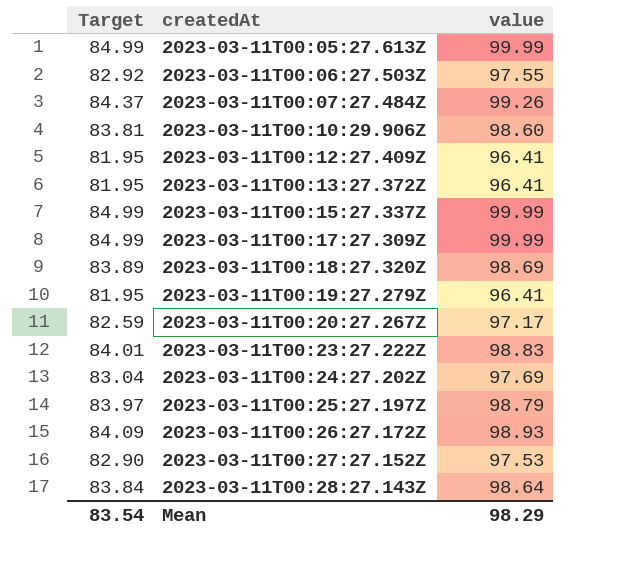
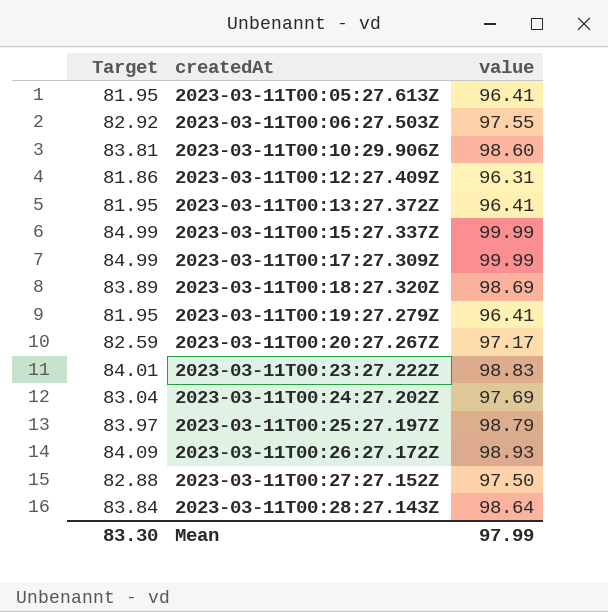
row 2023-03-11T00:07:27.484Z: 84.37 | 99.26 -> none
2023-03-11T00:05:27.613Z | Target: 84.99 -> 81.95
2023-03-11T00:05:27.613Z | value: 99.99 -> 96.41
2023-03-11T00:12:27.409Z | Target: 81.95 -> 81.86
2023-03-11T00:12:27.409Z | value: 96.41 -> 96.31
2023-03-11T00:27:27.152Z | Target: 82.90 -> 82.88
2023-03-11T00:27:27.152Z | value: 97.53 -> 97.50
Mean | Target: 83.54 -> 83.30
Mean | value: 98.29 -> 97.99

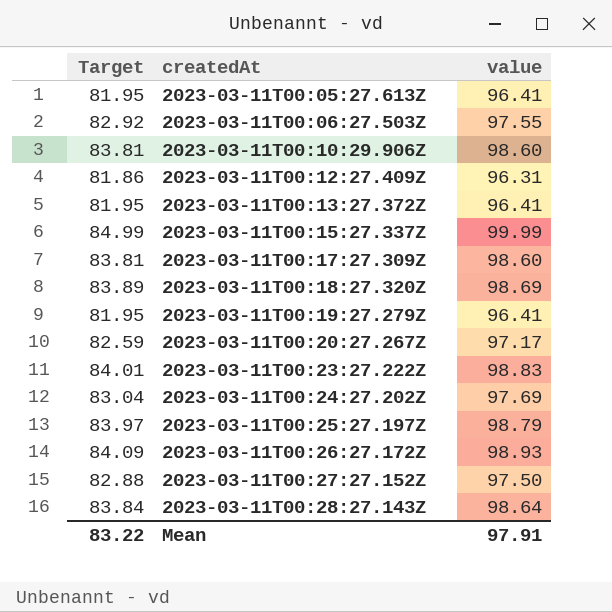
2023-03-11T00:17:27.309Z | Target: 84.99 -> 83.81
2023-03-11T00:17:27.309Z | value: 99.99 -> 98.60
Mean | Target: 83.30 -> 83.22
Mean | value: 97.99 -> 97.91

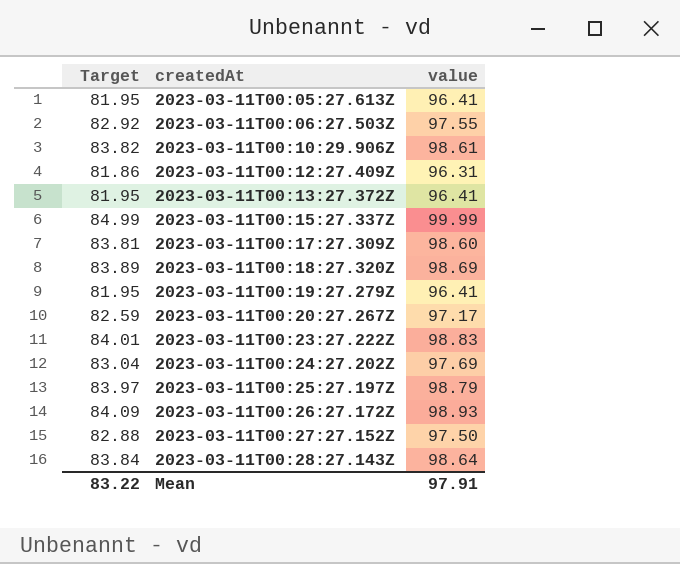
2023-03-11T00:10:29.906Z | Target: 83.81 -> 83.82
2023-03-11T00:10:29.906Z | value: 98.60 -> 98.61

